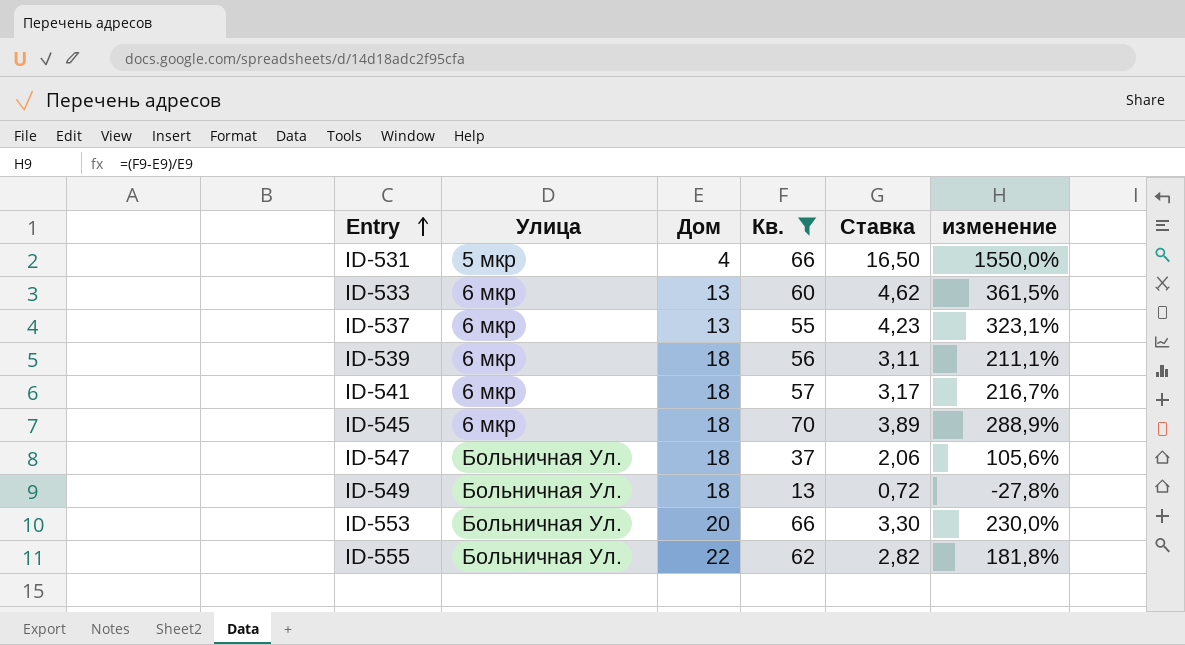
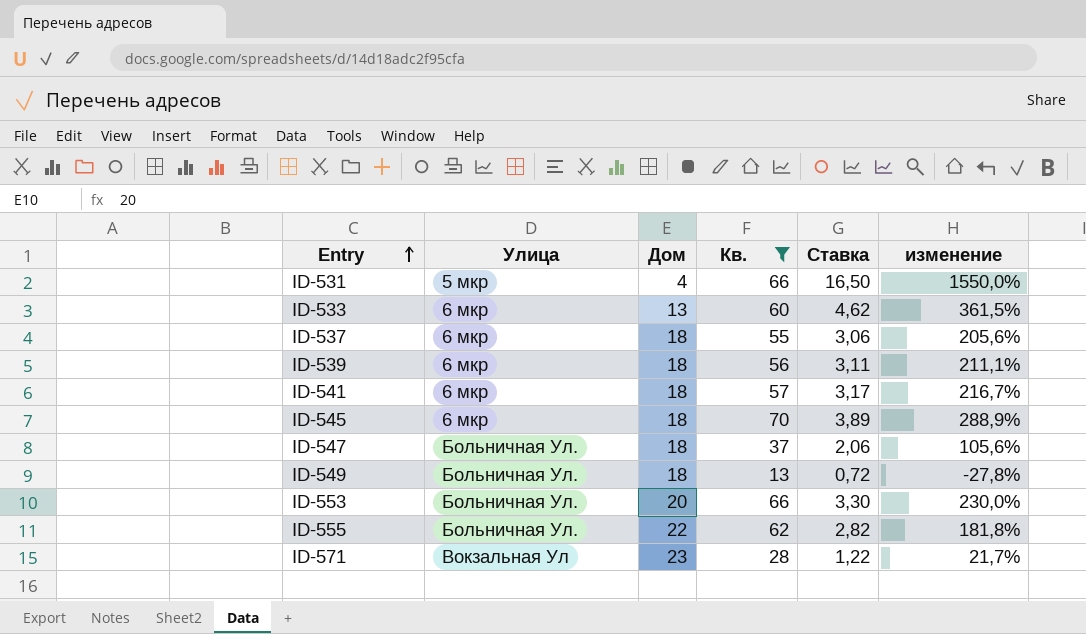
ID-537 | Дом: 13 -> 18
ID-537 | Ставка: 4,23 -> 3,06
ID-537 | изменение: 323,1% -> 205,6%
row ID-571: none -> Вокзальная Ул | 23 | 28 | 1,22 | 21,7%

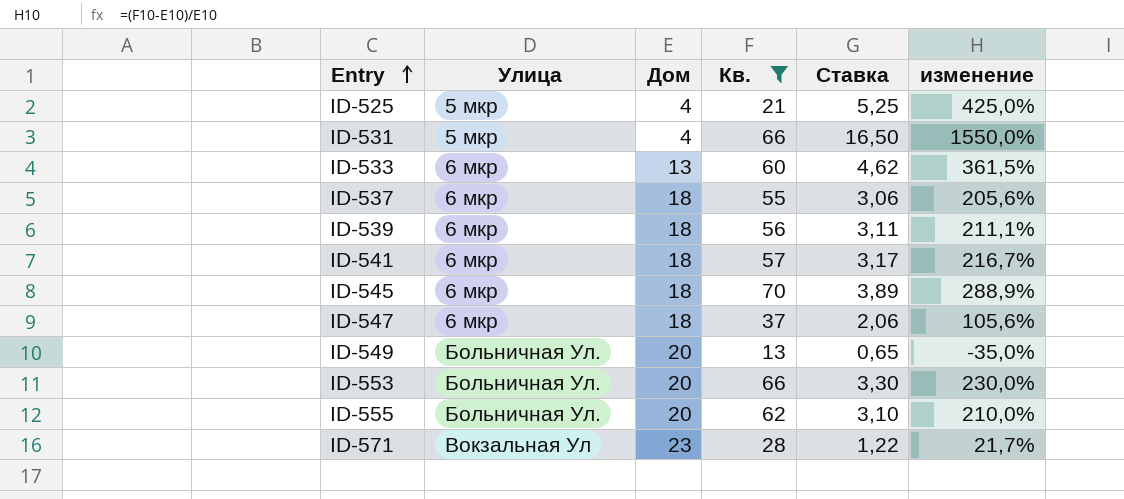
row ID-525: none -> 5 мкр | 4 | 21 | 5,25 | 425,0%
ID-547 | Улица: Больничная Ул. -> 6 мкр
ID-549 | Дом: 18 -> 20
ID-549 | Ставка: 0,72 -> 0,65
ID-549 | изменение: -27,8% -> -35,0%
ID-555 | Дом: 22 -> 20
ID-555 | Ставка: 2,82 -> 3,10
ID-555 | изменение: 181,8% -> 210,0%

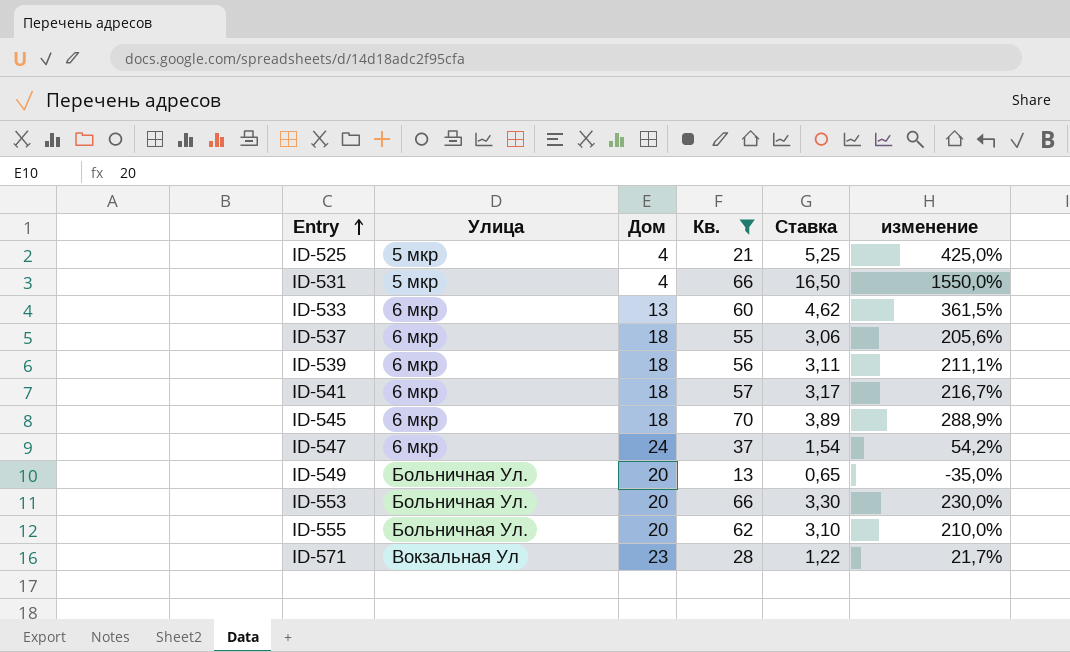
ID-547 | Дом: 18 -> 24
ID-547 | Ставка: 2,06 -> 1,54
ID-547 | изменение: 105,6% -> 54,2%

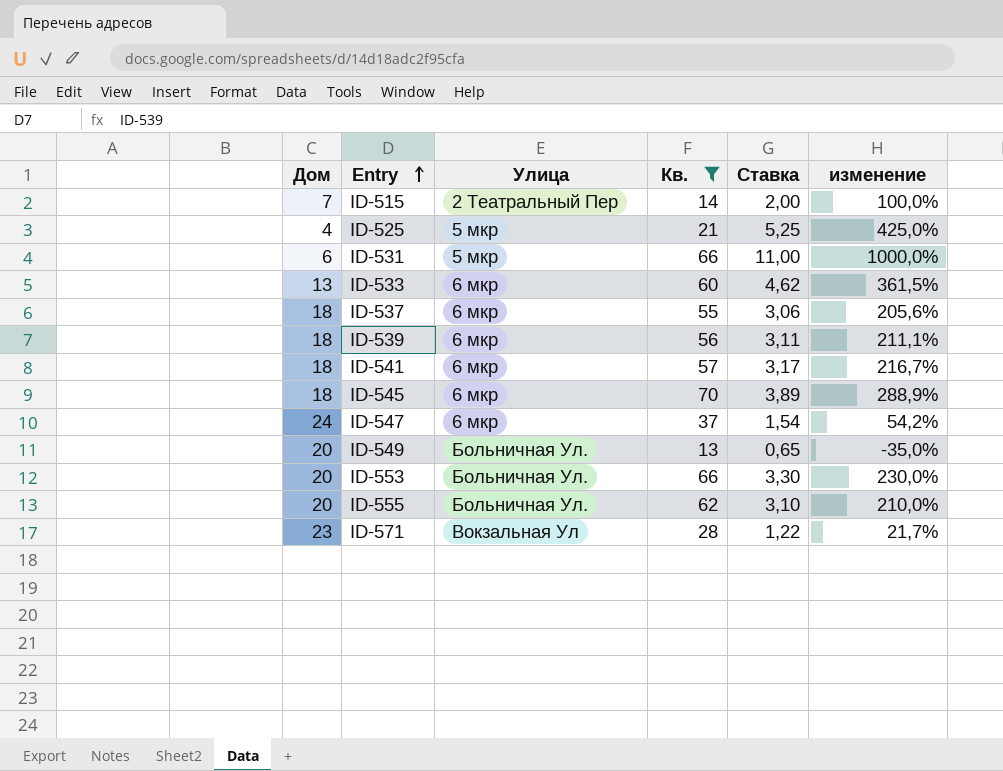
column Дом | position: 3 -> 1
row ID-515: none -> 7 | 2 Театральный Пер | 14 | 2,00 | 100,0%
ID-531 | Дом: 4 -> 6
ID-531 | Ставка: 16,50 -> 11,00
ID-531 | изменение: 1550,0% -> 1000,0%

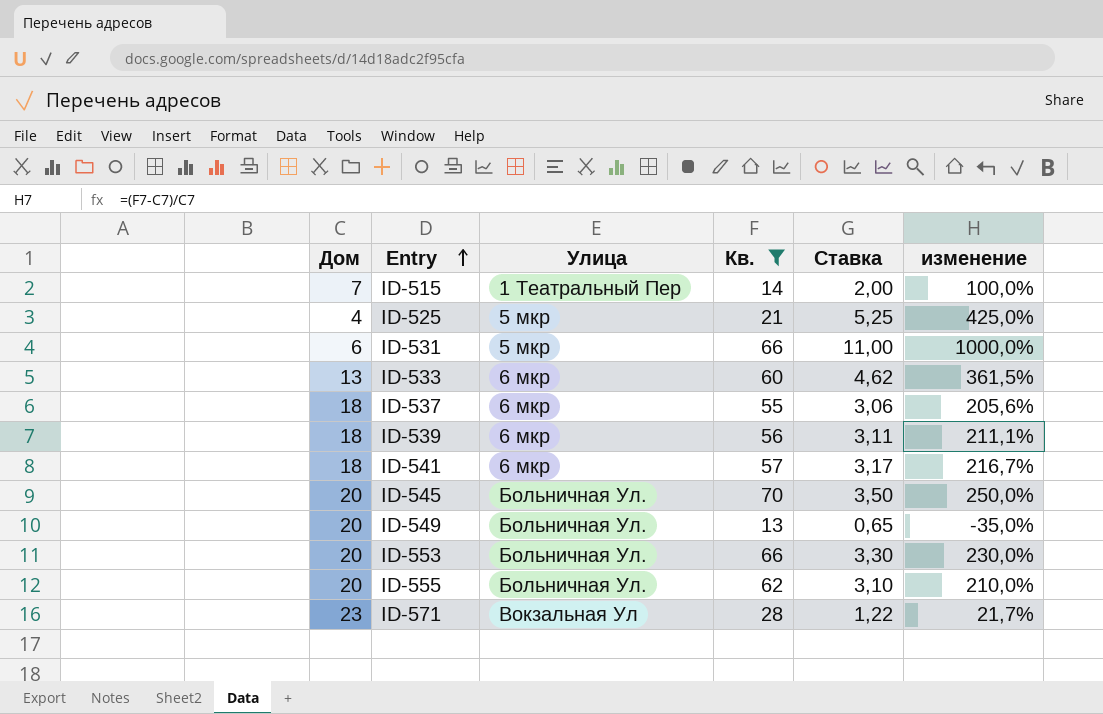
row ID-547: 24 | 6 мкр | 37 | 1,54 | 54,2% -> none
ID-515 | Улица: 2 Театральный Пер -> 1 Театральный Пер
ID-545 | Дом: 18 -> 20
ID-545 | Улица: 6 мкр -> Больничная Ул.
ID-545 | Ставка: 3,89 -> 3,50
ID-545 | изменение: 288,9% -> 250,0%

